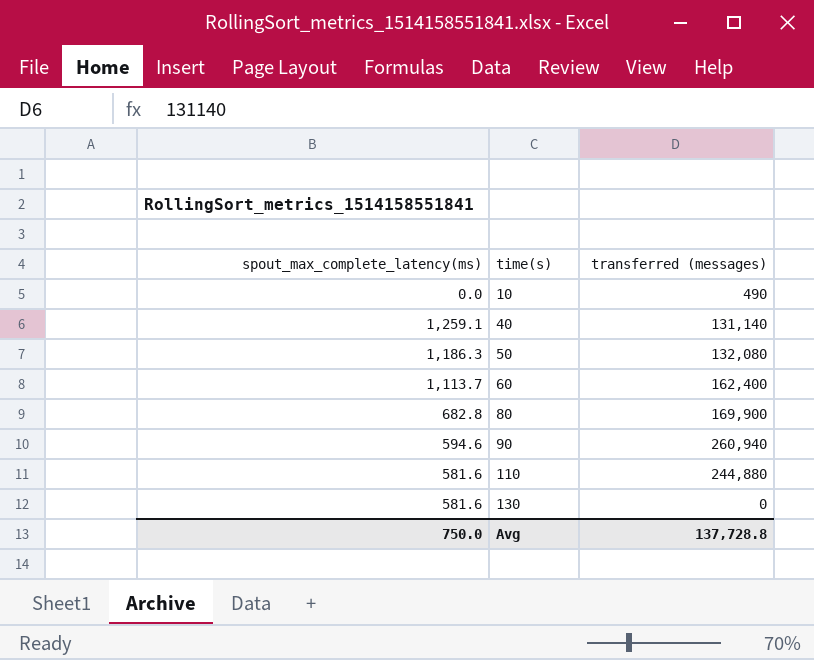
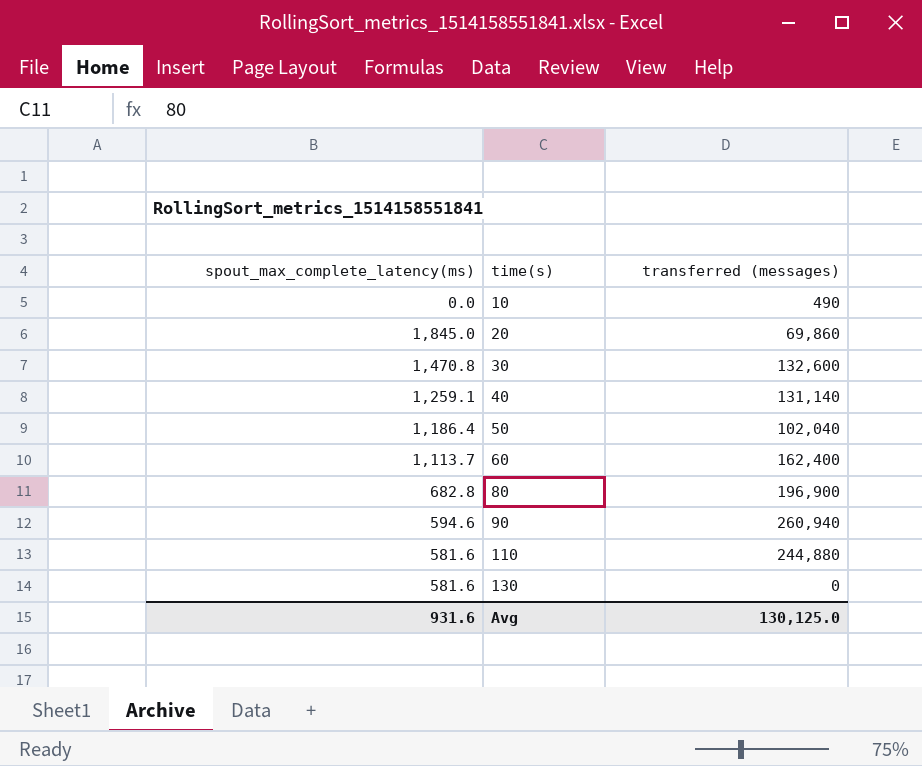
row 20: none -> 1,845.0 | 69,860
row 30: none -> 1,470.8 | 132,600
50 | spout_max_complete_latency(ms): 1,186.3 -> 1,186.4
50 | transferred (messages): 132,080 -> 102,040
80 | transferred (messages): 169,900 -> 196,900
Avg | spout_max_complete_latency(ms): 750.0 -> 931.6
Avg | transferred (messages): 137,728.8 -> 130,125.0

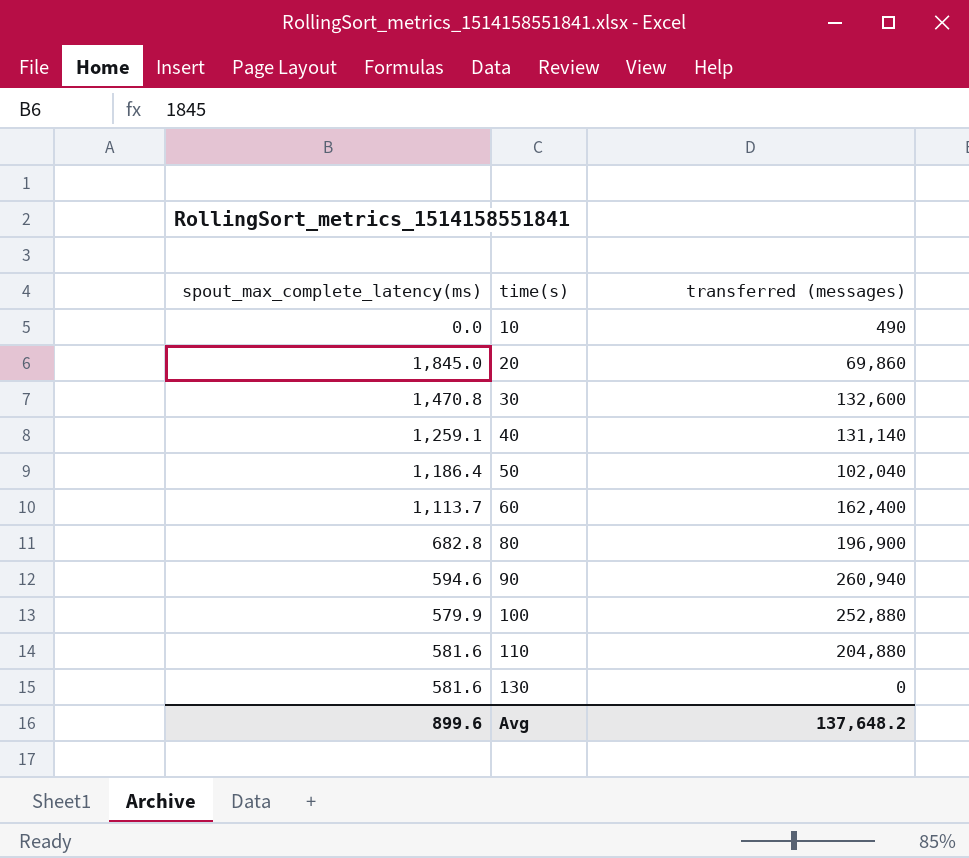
row 100: none -> 579.9 | 252,880
110 | transferred (messages): 244,880 -> 204,880
Avg | spout_max_complete_latency(ms): 931.6 -> 899.6
Avg | transferred (messages): 130,125.0 -> 137,648.2

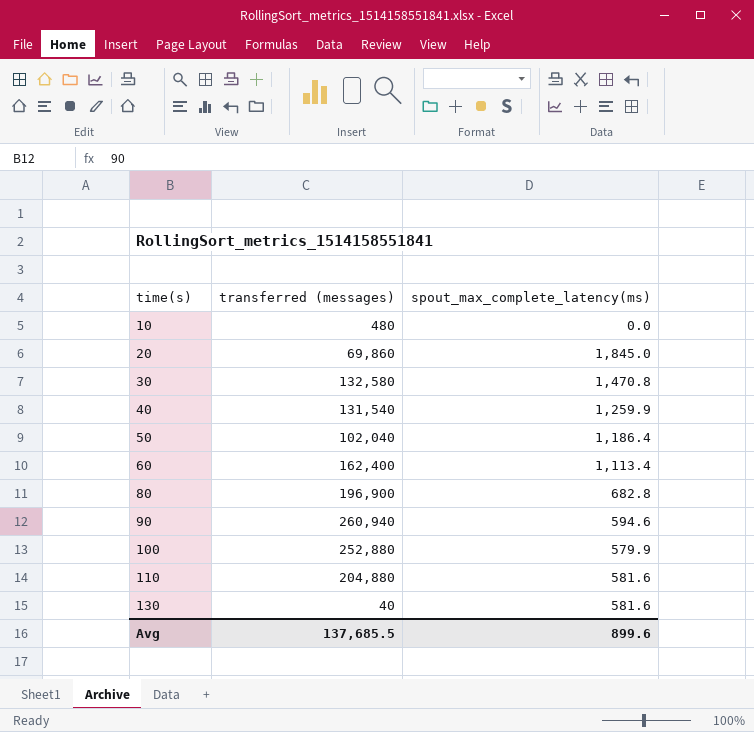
column spout_max_complete_latency(ms) | position: 1 -> 3
10 | transferred (messages): 490 -> 480
30 | transferred (messages): 132,600 -> 132,580
40 | transferred (messages): 131,140 -> 131,540
40 | spout_max_complete_latency(ms): 1,259.1 -> 1,259.9
60 | spout_max_complete_latency(ms): 1,113.7 -> 1,113.4
130 | transferred (messages): 0 -> 40
Avg | transferred (messages): 137,648.2 -> 137,685.5

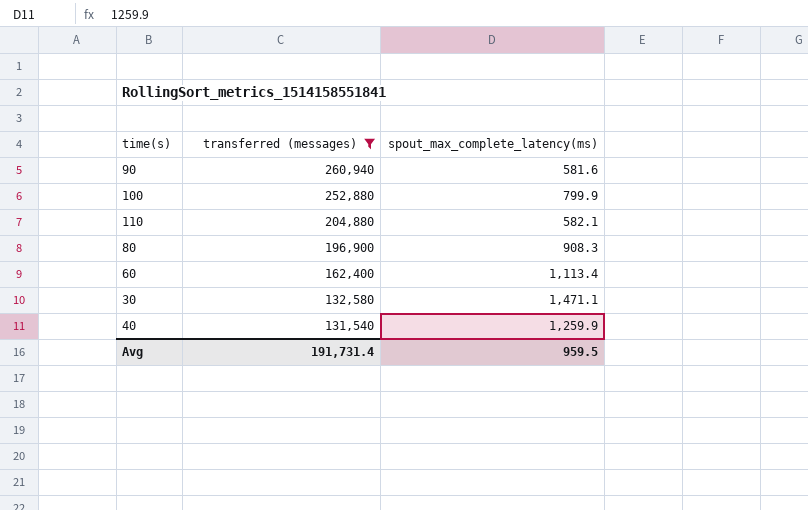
filter: none -> transferred (messages) >= 131,540
row order: time(s) ascending -> transferred (messages) descending
90 | spout_max_complete_latency(ms): 594.6 -> 581.6
100 | spout_max_complete_latency(ms): 579.9 -> 799.9
110 | spout_max_complete_latency(ms): 581.6 -> 582.1
80 | spout_max_complete_latency(ms): 682.8 -> 908.3
30 | spout_max_complete_latency(ms): 1,470.8 -> 1,471.1
Avg | transferred (messages): 137,685.5 -> 191,731.4
Avg | spout_max_complete_latency(ms): 899.6 -> 959.5

